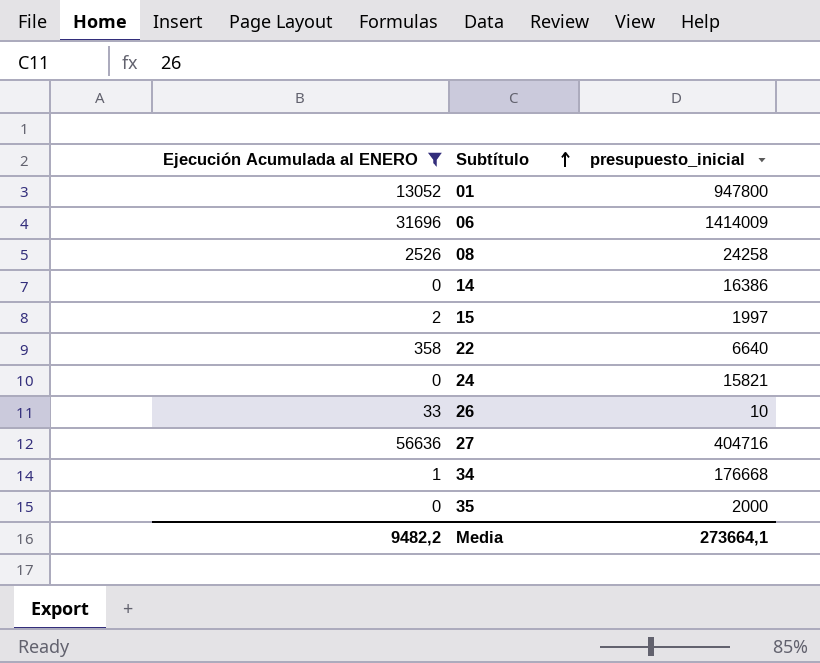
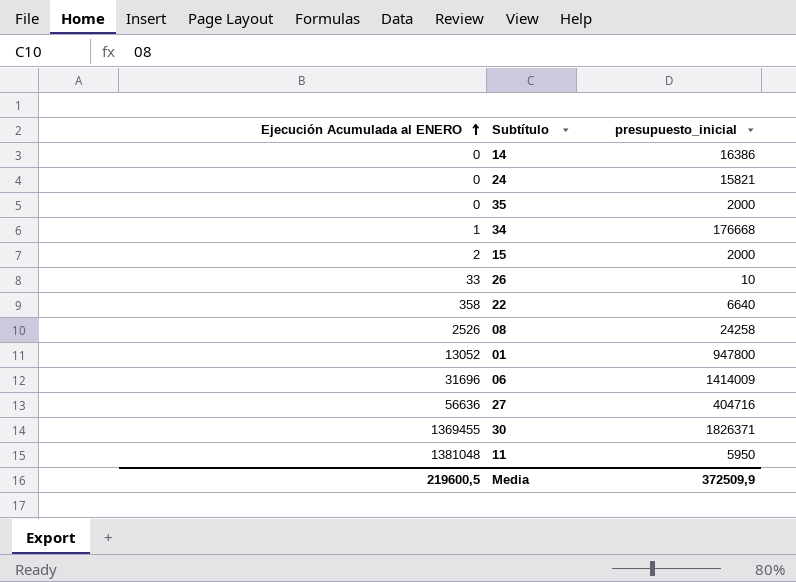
filter: Ejecución Acumulada al ENERO <= 56636 -> none
row order: Subtítulo ascending -> Ejecución Acumulada al ENERO ascending
15 | presupuesto_inicial: 1997 -> 2000
Media | Ejecución Acumulada al ENERO: 9482,2 -> 219600,5
Media | presupuesto_inicial: 273664,1 -> 372509,9

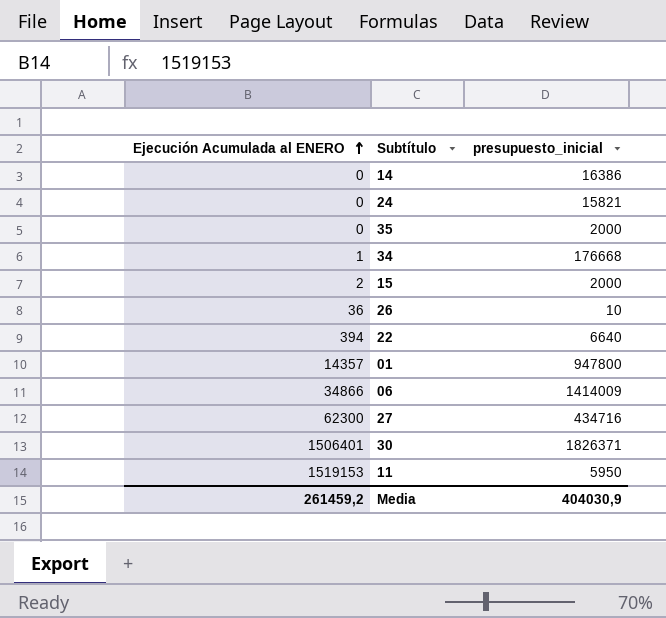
row 08: 2526 | 24258 -> none
26 | Ejecución Acumulada al ENERO: 33 -> 36
22 | Ejecución Acumulada al ENERO: 358 -> 394
01 | Ejecución Acumulada al ENERO: 13052 -> 14357
06 | Ejecución Acumulada al ENERO: 31696 -> 34866
27 | Ejecución Acumulada al ENERO: 56636 -> 62300
27 | presupuesto_inicial: 404716 -> 434716
30 | Ejecución Acumulada al ENERO: 1369455 -> 1506401
11 | Ejecución Acumulada al ENERO: 1381048 -> 1519153
Media | Ejecución Acumulada al ENERO: 219600,5 -> 261459,2
Media | presupuesto_inicial: 372509,9 -> 404030,9

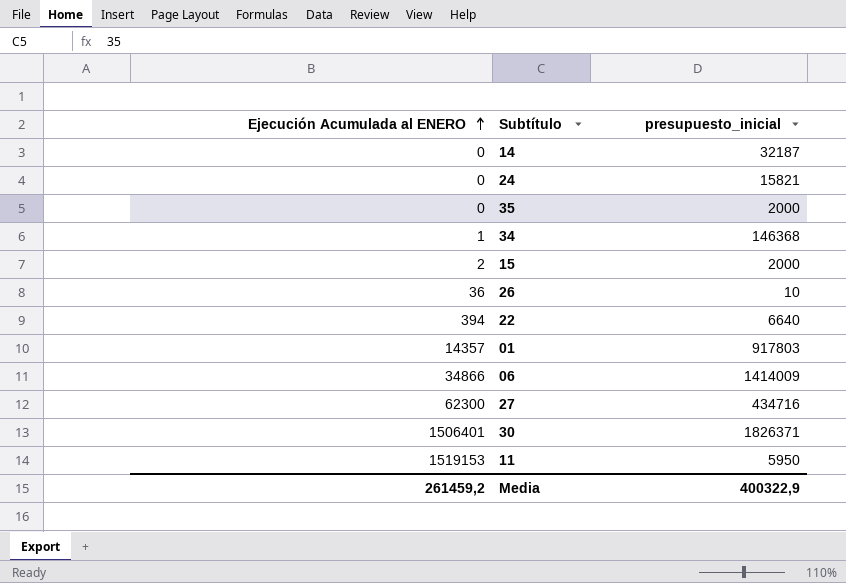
14 | presupuesto_inicial: 16386 -> 32187
34 | presupuesto_inicial: 176668 -> 146368
01 | presupuesto_inicial: 947800 -> 917803
Media | presupuesto_inicial: 404030,9 -> 400322,9

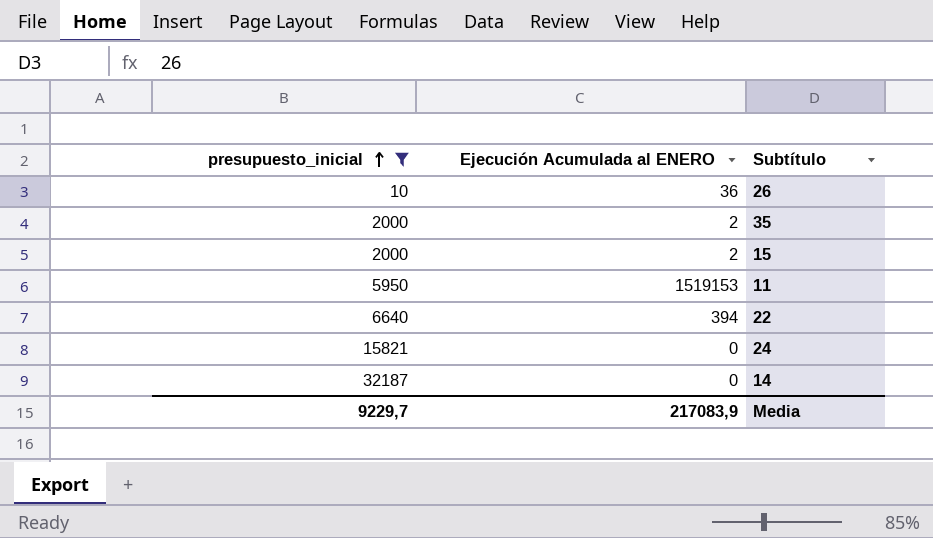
filter: none -> presupuesto_inicial <= 32187
row order: Ejecución Acumulada al ENERO ascending -> presupuesto_inicial ascending
column presupuesto_inicial | position: 3 -> 1
35 | Ejecución Acumulada al ENERO: 0 -> 2
Media | presupuesto_inicial: 400322,9 -> 9229,7
Media | Ejecución Acumulada al ENERO: 261459,2 -> 217083,9

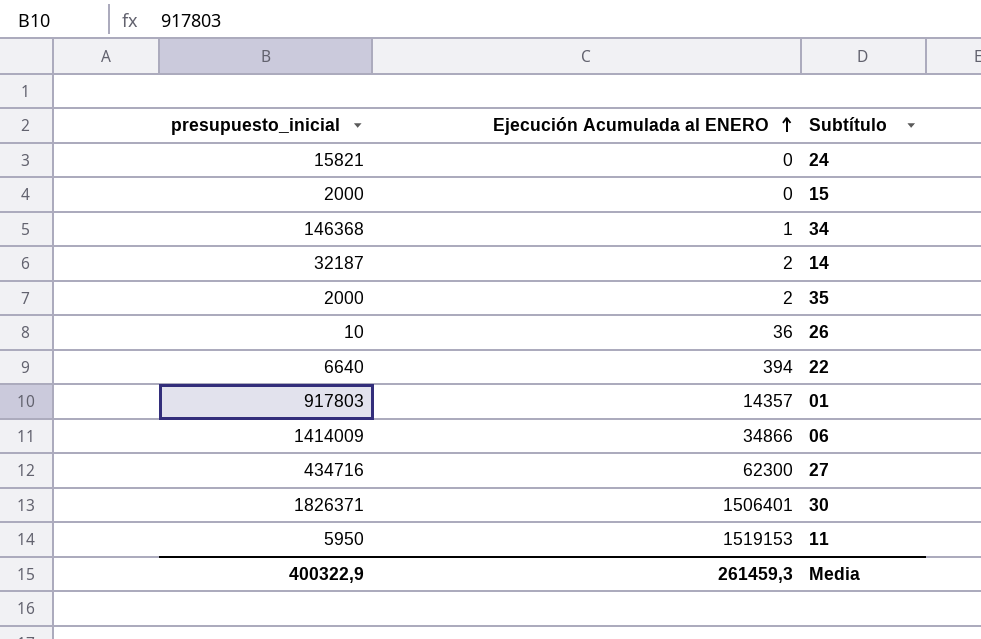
filter: presupuesto_inicial <= 32187 -> none
row order: presupuesto_inicial ascending -> Ejecución Acumulada al ENERO ascending
15 | Ejecución Acumulada al ENERO: 2 -> 0
14 | Ejecución Acumulada al ENERO: 0 -> 2
Media | presupuesto_inicial: 9229,7 -> 400322,9
Media | Ejecución Acumulada al ENERO: 217083,9 -> 261459,3

